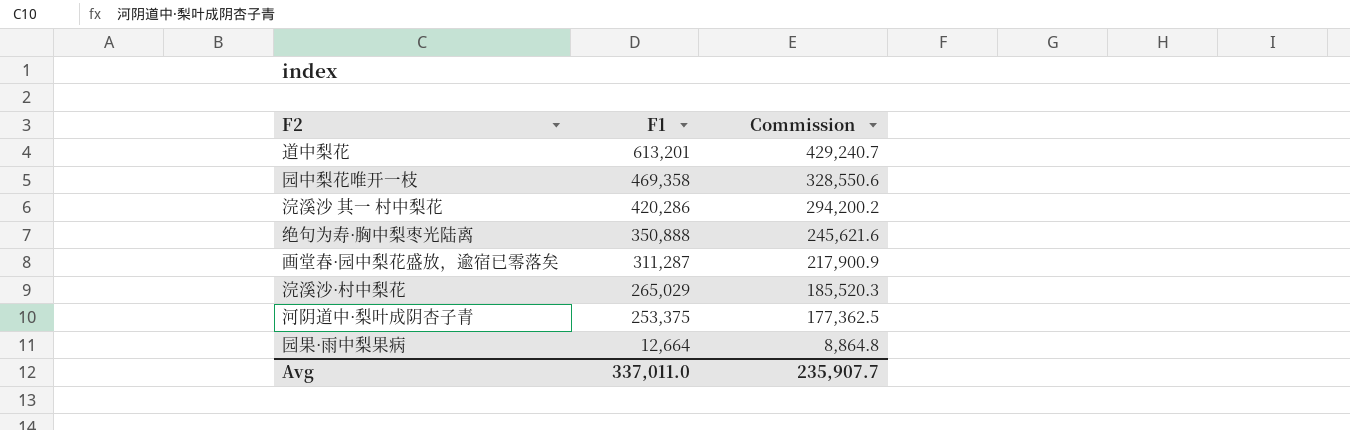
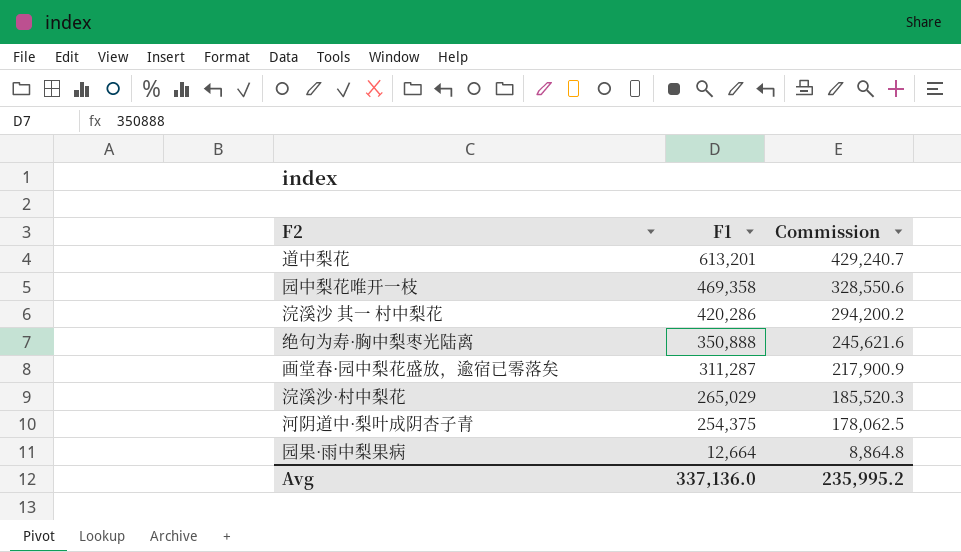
河阴道中·梨叶成阴杏子青 | F1: 253,375 -> 254,375
河阴道中·梨叶成阴杏子青 | Commission: 177,362.5 -> 178,062.5
Avg | F1: 337,011.0 -> 337,136.0
Avg | Commission: 235,907.7 -> 235,995.2

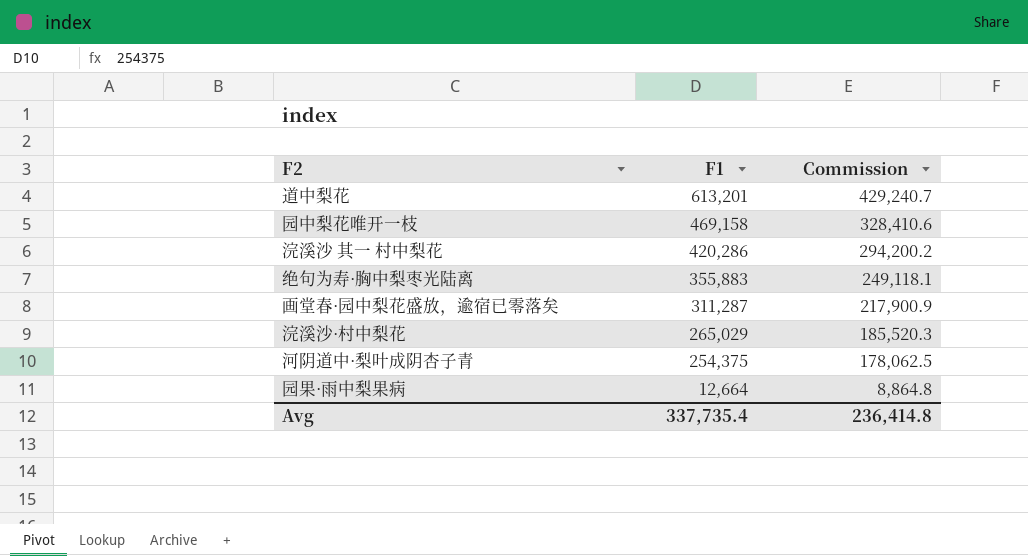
园中梨花唯开一枝 | F1: 469,358 -> 469,158
园中梨花唯开一枝 | Commission: 328,550.6 -> 328,410.6
绝句为寿·胸中梨枣光陆离 | F1: 350,888 -> 355,883
绝句为寿·胸中梨枣光陆离 | Commission: 245,621.6 -> 249,118.1
Avg | F1: 337,136.0 -> 337,735.4
Avg | Commission: 235,995.2 -> 236,414.8

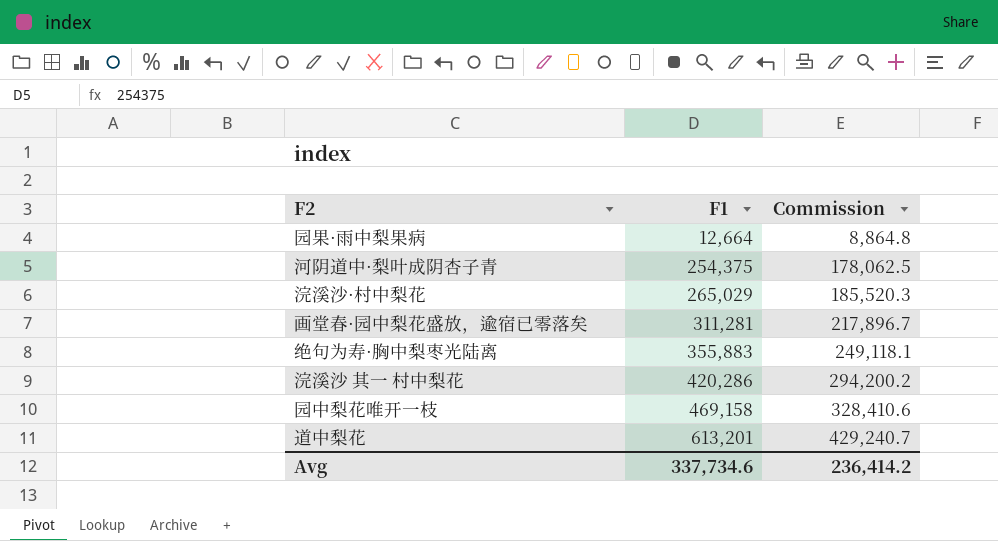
row order: F1 descending -> F1 ascending
画堂春·园中梨花盛放，逾宿已零落矣 | F1: 311,287 -> 311,281
画堂春·园中梨花盛放，逾宿已零落矣 | Commission: 217,900.9 -> 217,896.7
Avg | F1: 337,735.4 -> 337,734.6
Avg | Commission: 236,414.8 -> 236,414.2

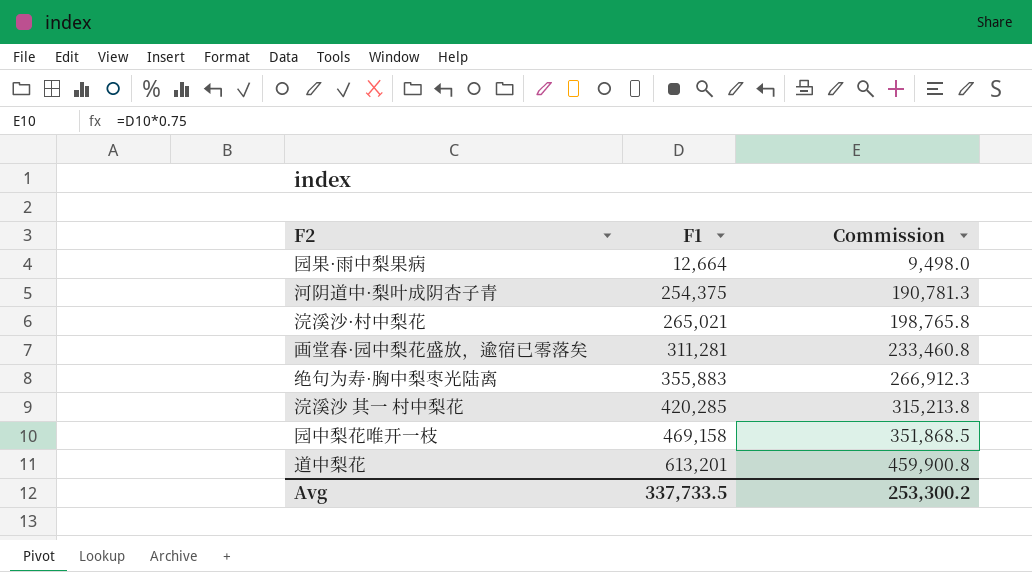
column Commission | formula: [F1] * 0.7 -> [F1] * 0.75
浣溪沙·村中梨花 | F1: 265,029 -> 265,021
浣溪沙 其一 村中梨花 | F1: 420,286 -> 420,285
Avg | F1: 337,734.6 -> 337,733.5
Avg | Commission: 236,414.2 -> 253,300.2

